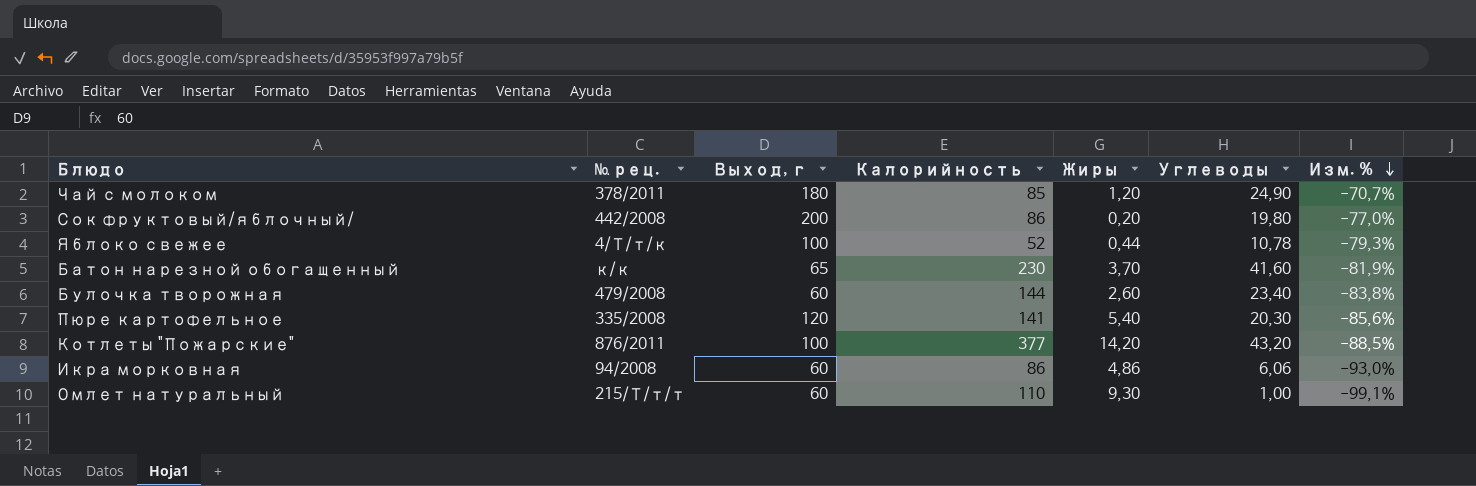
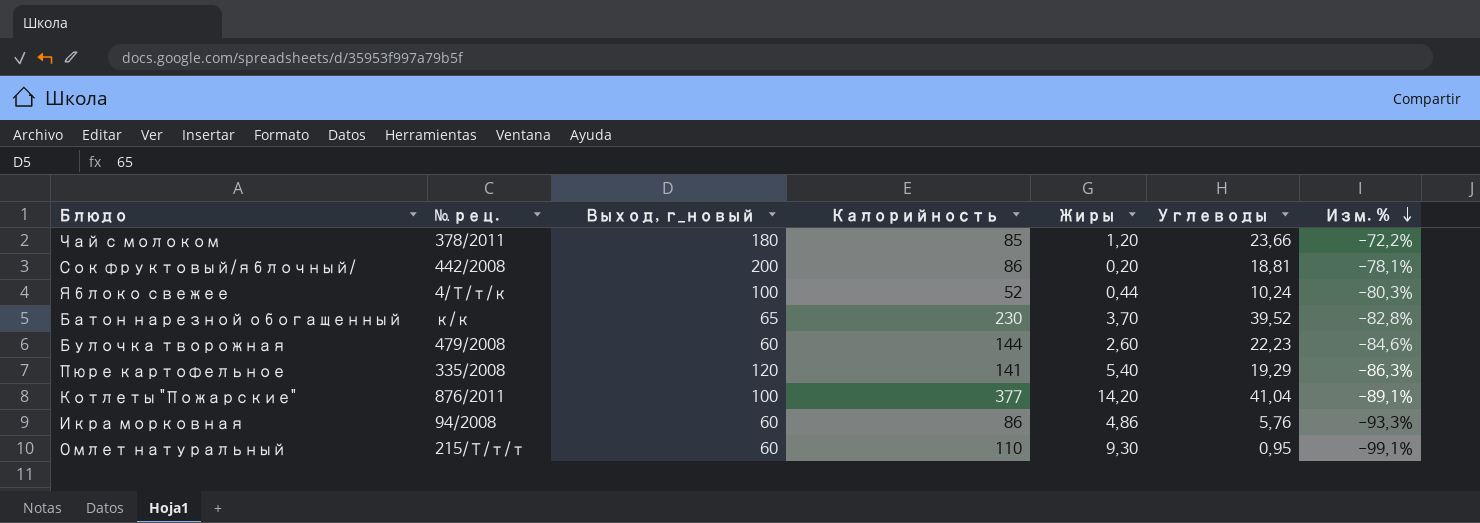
column name: Выход, г -> Выход, г_новый
Чай с молоком | Углеводы: 24,90 -> 23,66
Чай с молоком | Изм. %: -70,7% -> -72,2%
Сок фруктовый/яблочный/ | Углеводы: 19,80 -> 18,81
Сок фруктовый/яблочный/ | Изм. %: -77,0% -> -78,1%
Яблоко свежее | Углеводы: 10,78 -> 10,24
Яблоко свежее | Изм. %: -79,3% -> -80,3%
Батон нарезной обогащенный | Углеводы: 41,60 -> 39,52
Батон нарезной обогащенный | Изм. %: -81,9% -> -82,8%
Булочка творожная | Углеводы: 23,40 -> 22,23
Булочка творожная | Изм. %: -83,8% -> -84,6%
Пюре картофельное | Углеводы: 20,30 -> 19,29
Пюре картофельное | Изм. %: -85,6% -> -86,3%
Котлеты "Пожарские" | Углеводы: 43,20 -> 41,04
Котлеты "Пожарские" | Изм. %: -88,5% -> -89,1%
Икра морковная | Углеводы: 6,06 -> 5,76
Икра морковная | Изм. %: -93,0% -> -93,3%
Омлет натуральный | Углеводы: 1,00 -> 0,95

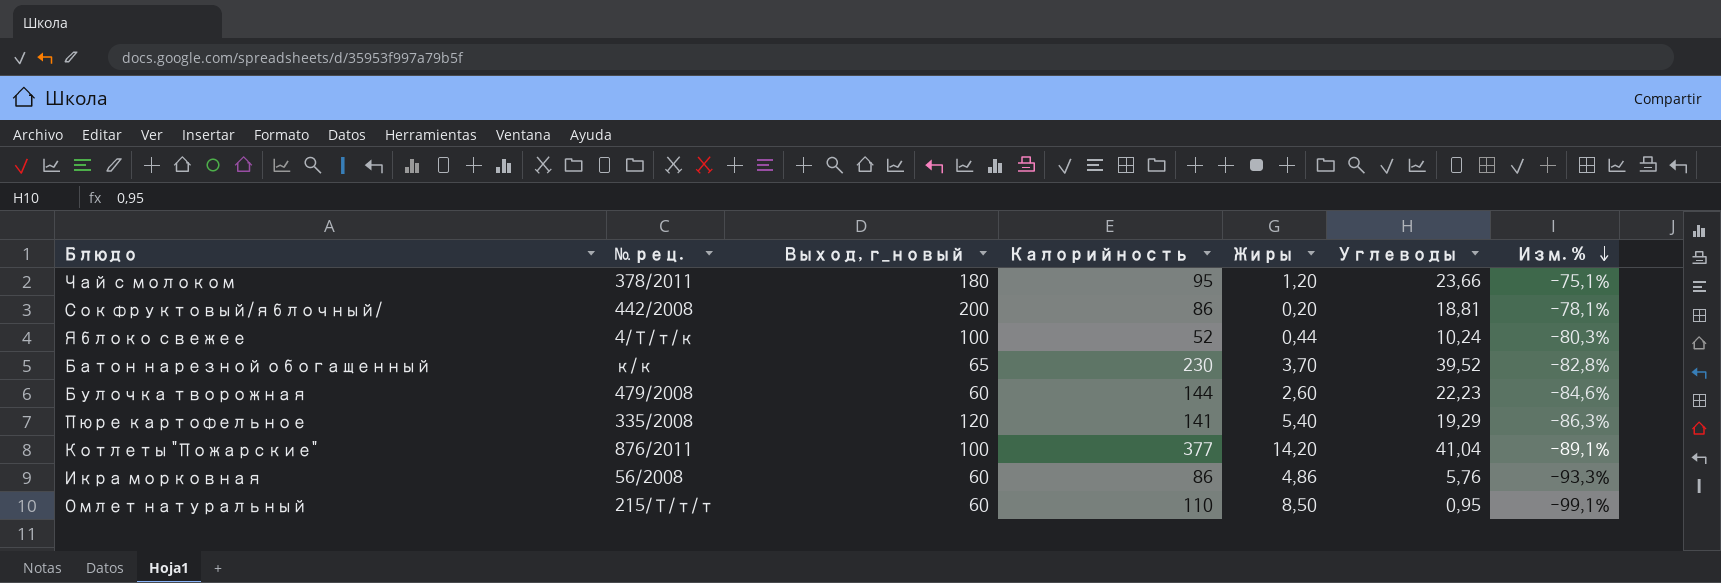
Чай с молоком | Калорийность: 85 -> 95
Чай с молоком | Изм. %: -72,2% -> -75,1%
Икра морковная | № рец.: 94/2008 -> 56/2008
Омлет натуральный | Жиры: 9,30 -> 8,50

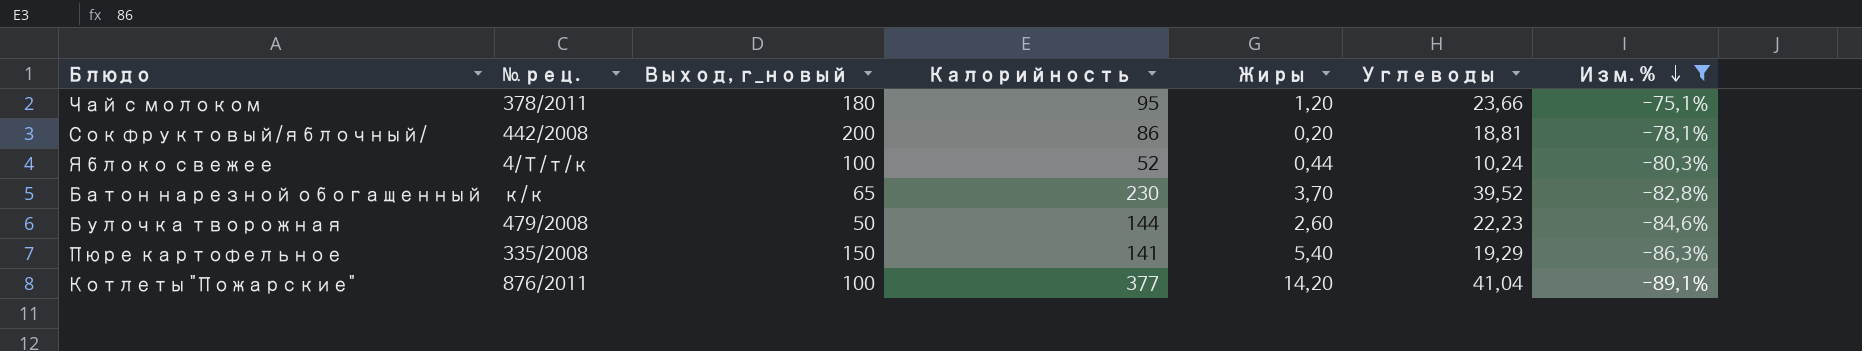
filter: none -> Изм. % >= -89,1%
Булочка творожная | Выход, г_новый: 60 -> 50
Пюре картофельное | Выход, г_новый: 120 -> 150

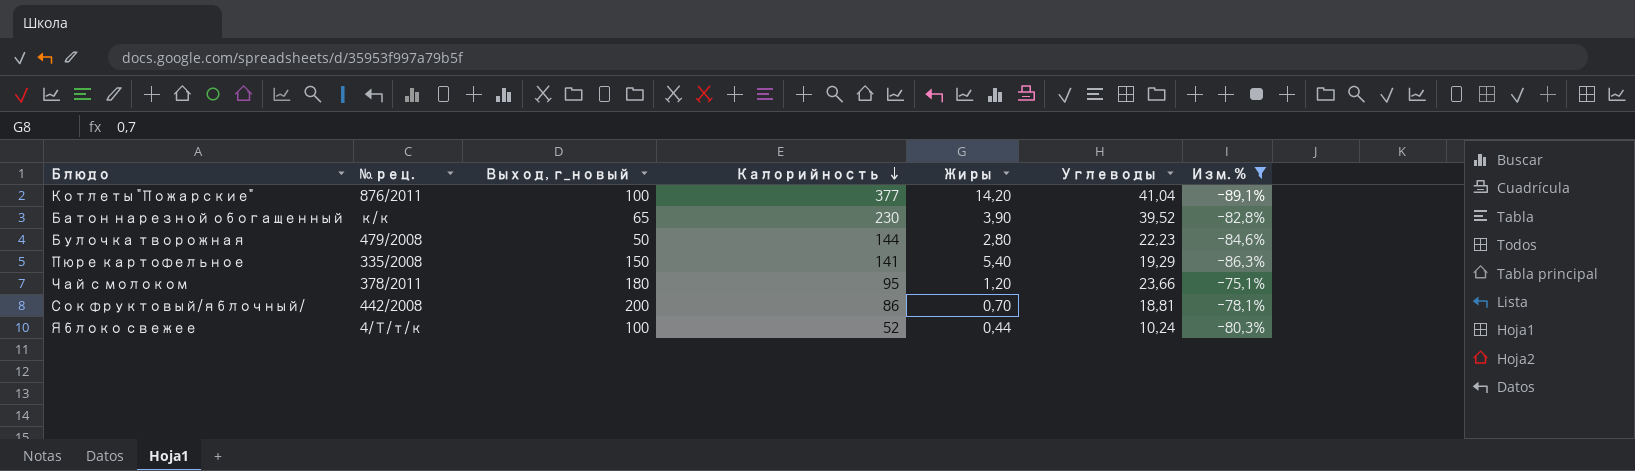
row order: Изм. % descending -> Калорийность descending
Батон нарезной обогащенный | Жиры: 3,70 -> 3,90
Булочка творожная | Жиры: 2,60 -> 2,80
Сок фруктовый/яблочный/ | Жиры: 0,20 -> 0,70

